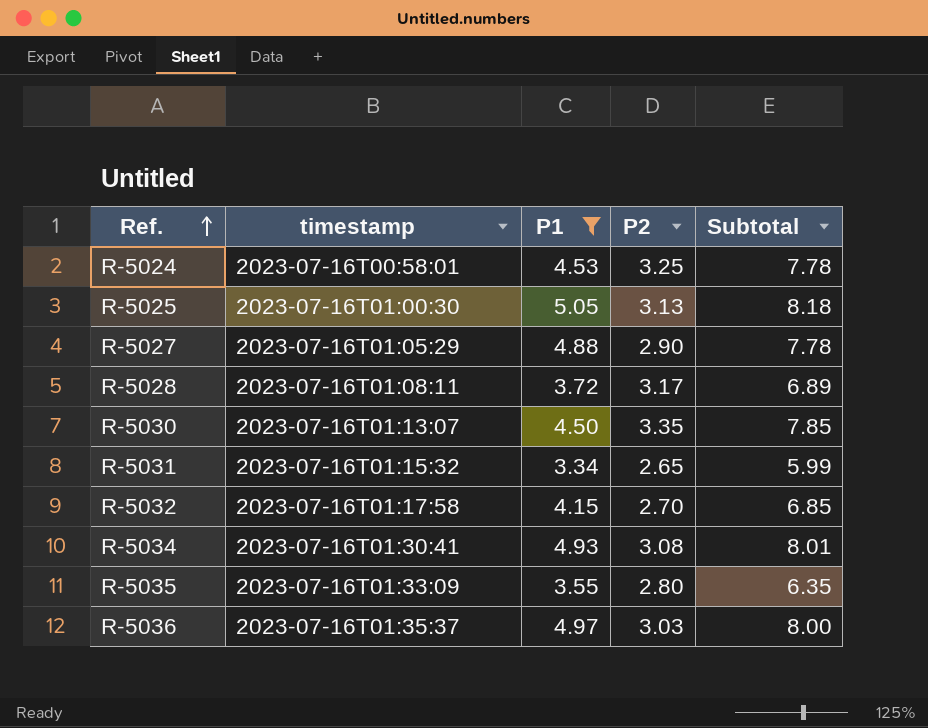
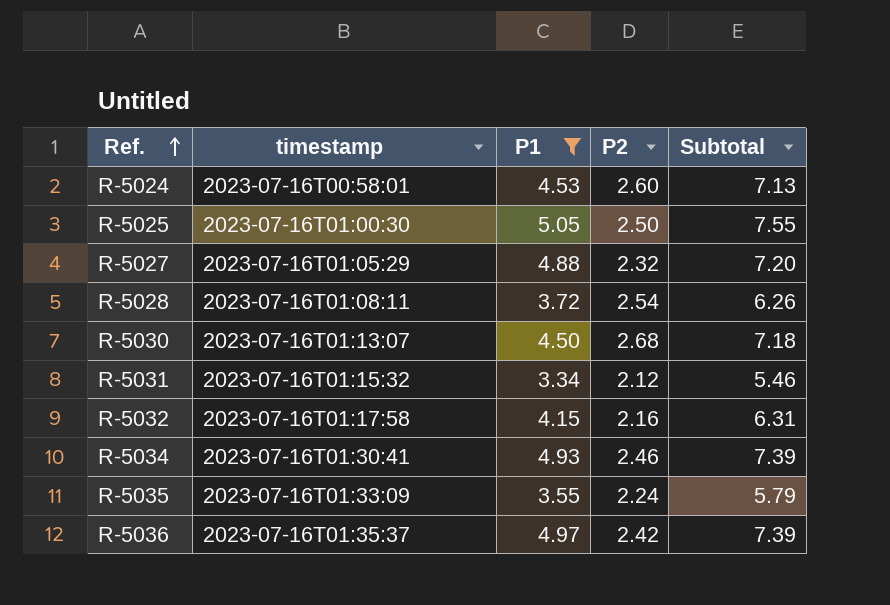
R-5024 | P2: 3.25 -> 2.60
R-5024 | Subtotal: 7.78 -> 7.13
R-5025 | P2: 3.13 -> 2.50
R-5025 | Subtotal: 8.18 -> 7.55
R-5027 | P2: 2.90 -> 2.32
R-5027 | Subtotal: 7.78 -> 7.20
R-5028 | P2: 3.17 -> 2.54
R-5028 | Subtotal: 6.89 -> 6.26
R-5030 | P2: 3.35 -> 2.68
R-5030 | Subtotal: 7.85 -> 7.18
R-5031 | P2: 2.65 -> 2.12
R-5031 | Subtotal: 5.99 -> 5.46
R-5032 | P2: 2.70 -> 2.16
R-5032 | Subtotal: 6.85 -> 6.31
R-5034 | P2: 3.08 -> 2.46
R-5034 | Subtotal: 8.01 -> 7.39
R-5035 | P2: 2.80 -> 2.24
R-5035 | Subtotal: 6.35 -> 5.79
R-5036 | P2: 3.03 -> 2.42
R-5036 | Subtotal: 8.00 -> 7.39

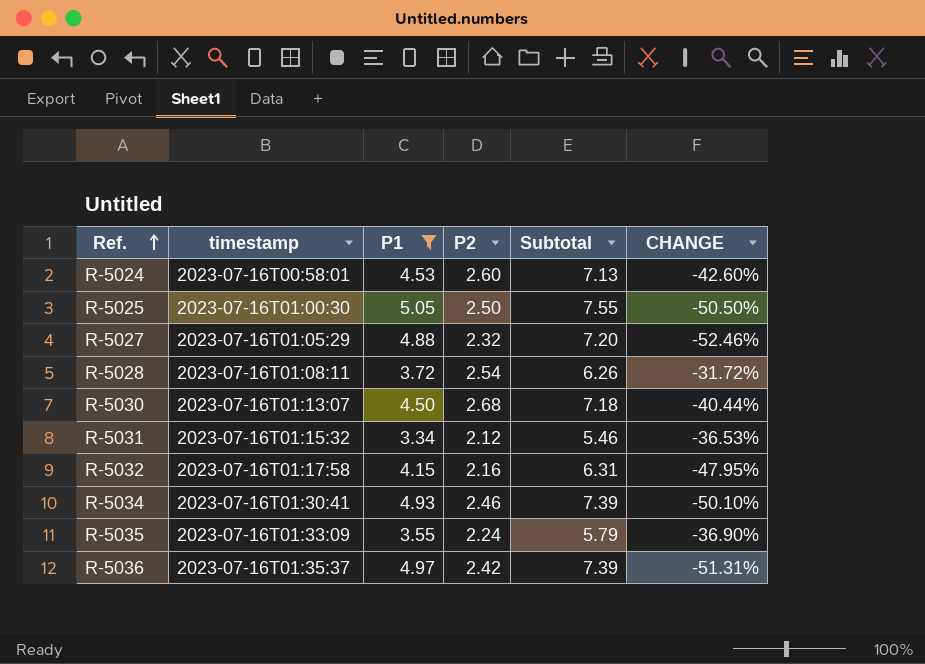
column CHANGE | formula: none -> ([P2] - [P1]) / [P1]

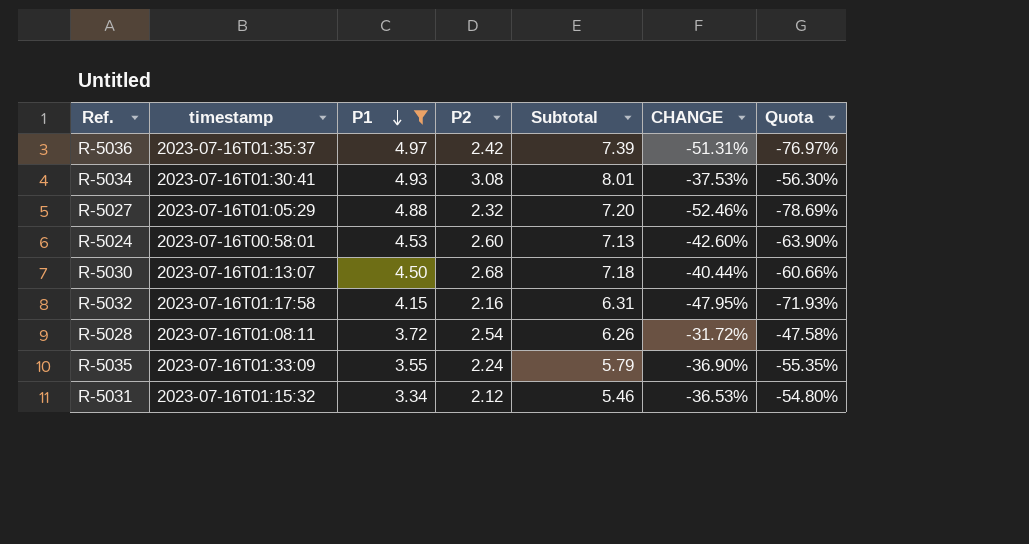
row order: Ref. ascending -> P1 descending
column Quota | formula: none -> [CHANGE] * 1.5
row R-5025: 2023-07-16T01:00:30 | 5.05 | 2.50 | 7.55 | -50.50% -> none
R-5034 | P2: 2.46 -> 3.08
R-5034 | Subtotal: 7.39 -> 8.01
R-5034 | CHANGE: -50.10% -> -37.53%

